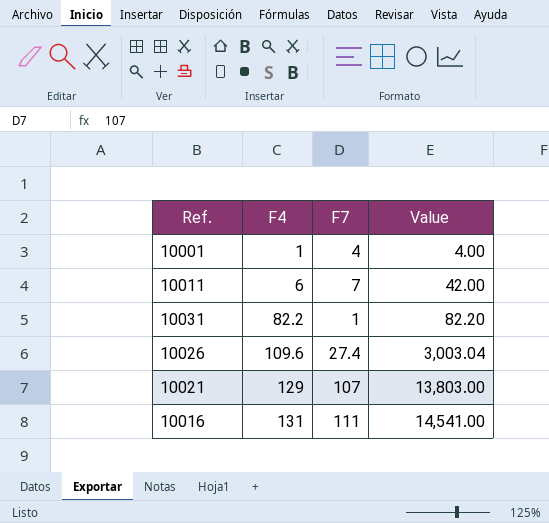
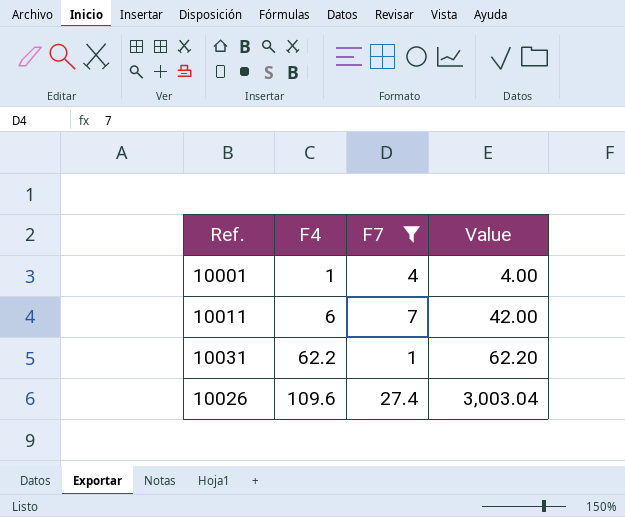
filter: none -> F7 <= 27.4
10031 | F4: 82.2 -> 62.2
10031 | Value: 82.20 -> 62.20

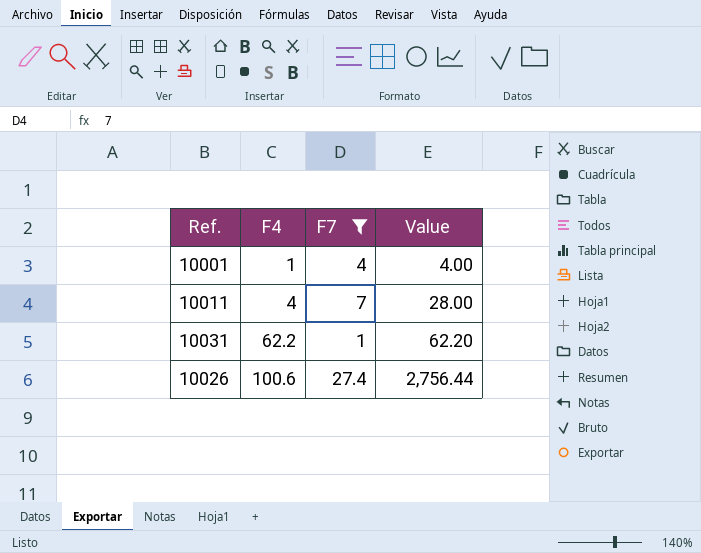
10011 | F4: 6 -> 4
10011 | Value: 42.00 -> 28.00
10026 | F4: 109.6 -> 100.6
10026 | Value: 3,003.04 -> 2,756.44

